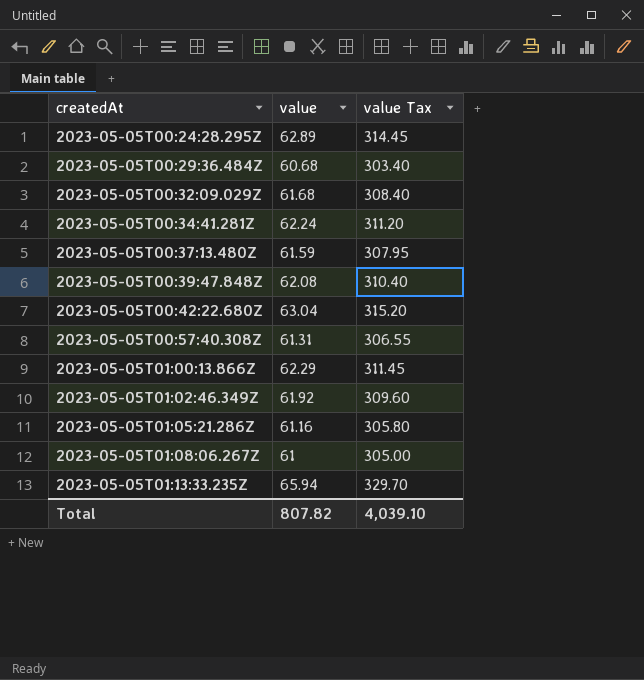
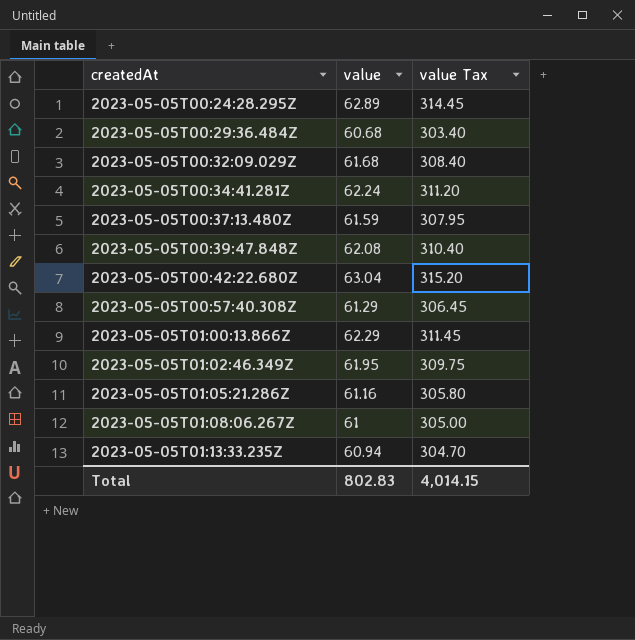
2023-05-05T00:57:40.308Z | value: 61.31 -> 61.29
2023-05-05T00:57:40.308Z | value Tax: 306.55 -> 306.45
2023-05-05T01:02:46.349Z | value: 61.92 -> 61.95
2023-05-05T01:02:46.349Z | value Tax: 309.60 -> 309.75
2023-05-05T01:13:33.235Z | value: 65.94 -> 60.94
2023-05-05T01:13:33.235Z | value Tax: 329.70 -> 304.70
Total | value: 807.82 -> 802.83
Total | value Tax: 4,039.10 -> 4,014.15

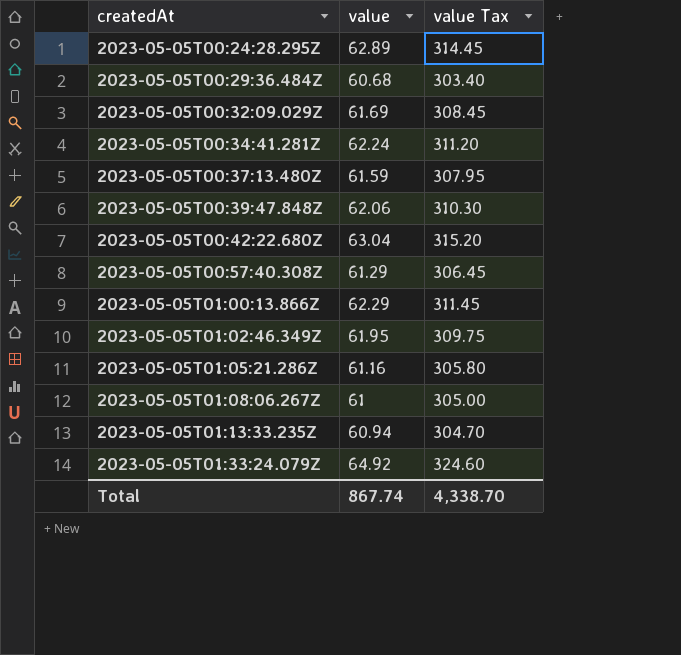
2023-05-05T00:32:09.029Z | value: 61.68 -> 61.69
2023-05-05T00:32:09.029Z | value Tax: 308.40 -> 308.45
2023-05-05T00:39:47.848Z | value: 62.08 -> 62.06
2023-05-05T00:39:47.848Z | value Tax: 310.40 -> 310.30
row 2023-05-05T01:33:24.079Z: none -> 64.92 | 324.60
Total | value: 802.83 -> 867.74
Total | value Tax: 4,014.15 -> 4,338.70

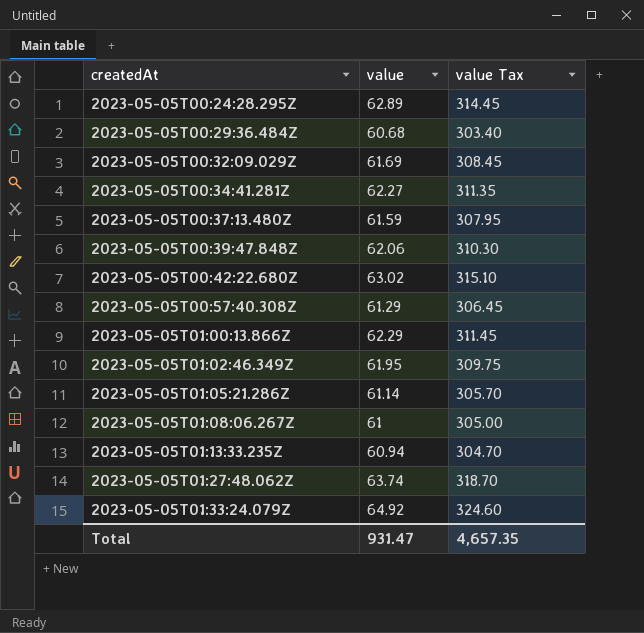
2023-05-05T00:34:41.281Z | value: 62.24 -> 62.27
2023-05-05T00:34:41.281Z | value Tax: 311.20 -> 311.35
2023-05-05T00:42:22.680Z | value: 63.04 -> 63.02
2023-05-05T00:42:22.680Z | value Tax: 315.20 -> 315.10
2023-05-05T01:05:21.286Z | value: 61.16 -> 61.14
2023-05-05T01:05:21.286Z | value Tax: 305.80 -> 305.70
row 2023-05-05T01:27:48.062Z: none -> 63.74 | 318.70
Total | value: 867.74 -> 931.47
Total | value Tax: 4,338.70 -> 4,657.35

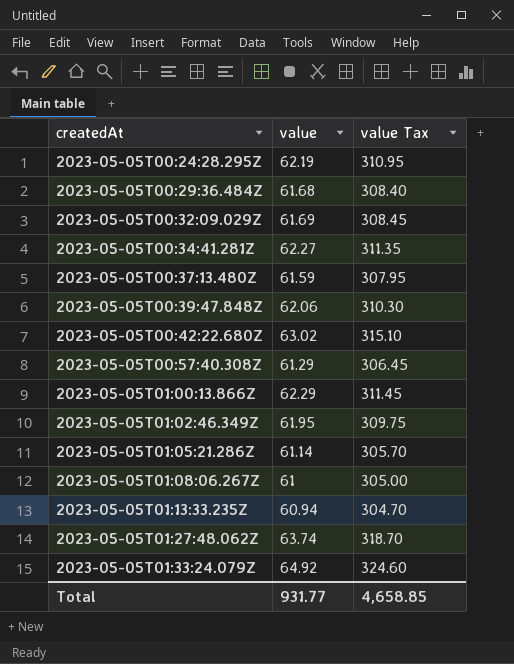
2023-05-05T00:24:28.295Z | value: 62.89 -> 62.19
2023-05-05T00:24:28.295Z | value Tax: 314.45 -> 310.95
2023-05-05T00:29:36.484Z | value: 60.68 -> 61.68
2023-05-05T00:29:36.484Z | value Tax: 303.40 -> 308.40
Total | value: 931.47 -> 931.77
Total | value Tax: 4,657.35 -> 4,658.85

